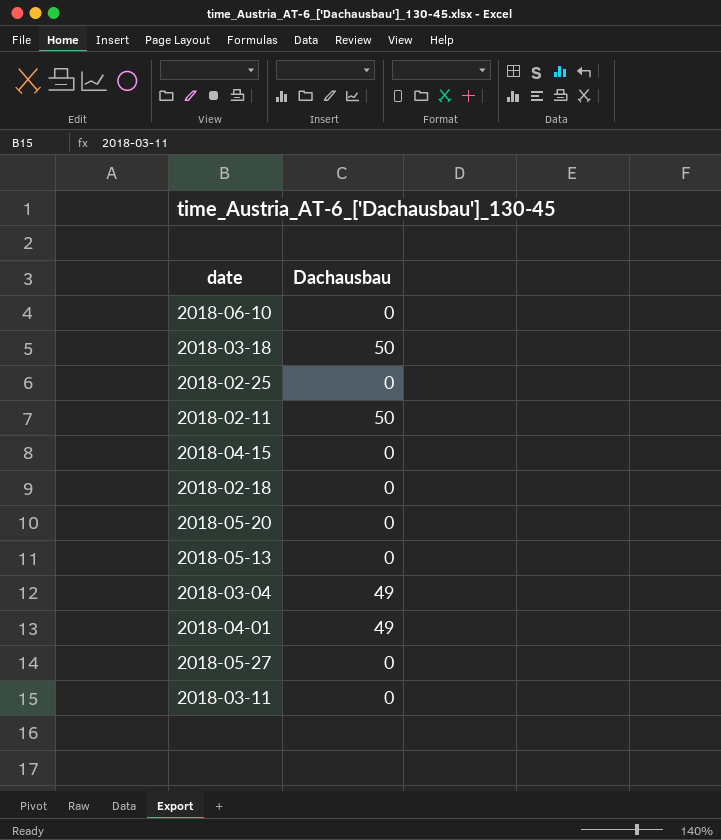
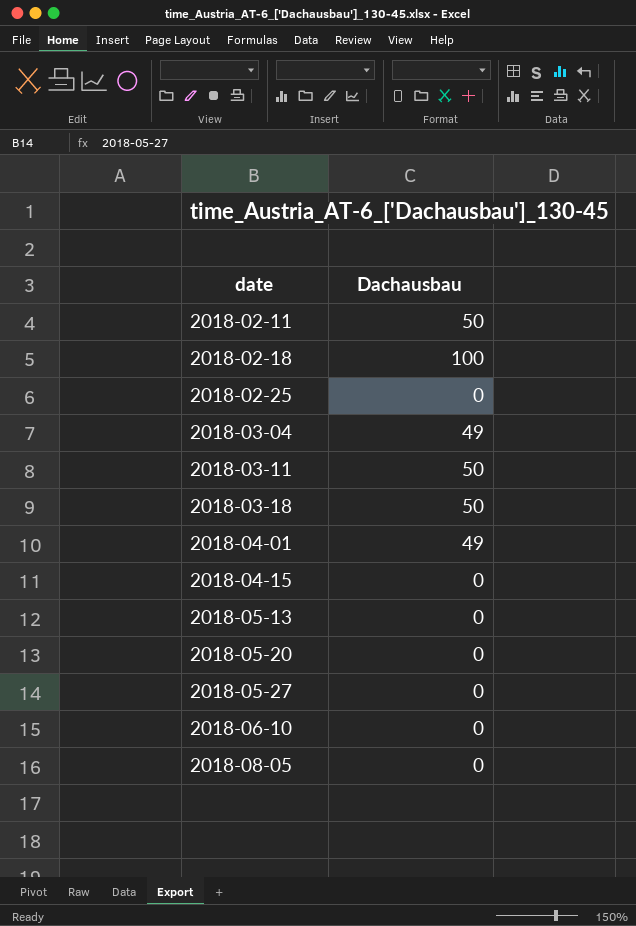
row order: none -> date ascending
2018-02-18 | Dachausbau: 0 -> 100
2018-03-11 | Dachausbau: 0 -> 50
row 2018-08-05: none -> 0

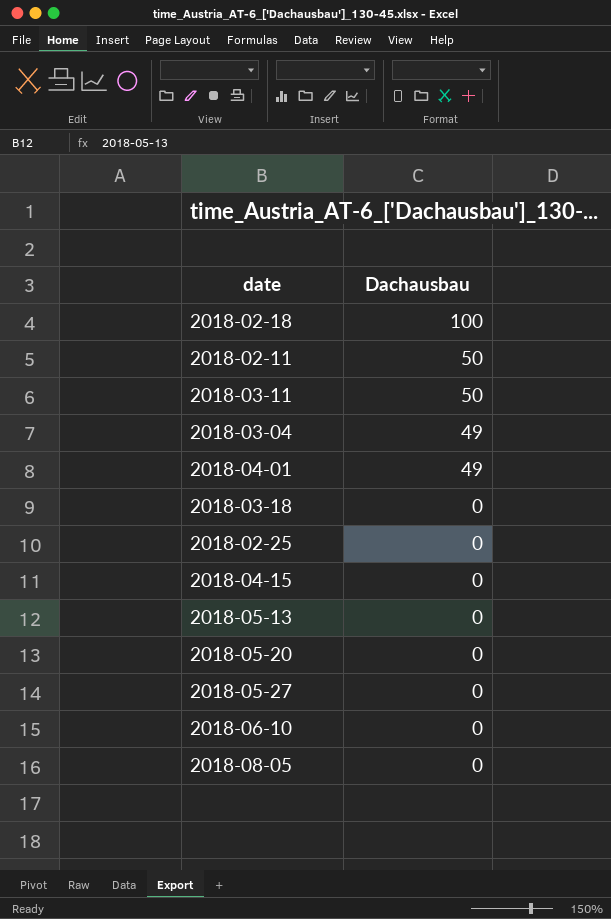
row order: date ascending -> Dachausbau descending
2018-03-18 | Dachausbau: 50 -> 0

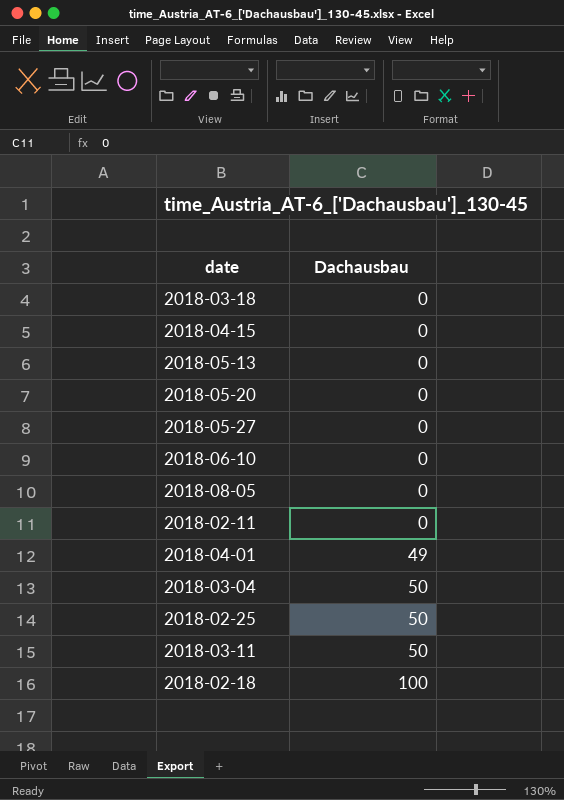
row order: Dachausbau descending -> Dachausbau ascending
2018-02-11 | Dachausbau: 50 -> 0
2018-03-04 | Dachausbau: 49 -> 50
2018-02-25 | Dachausbau: 0 -> 50

